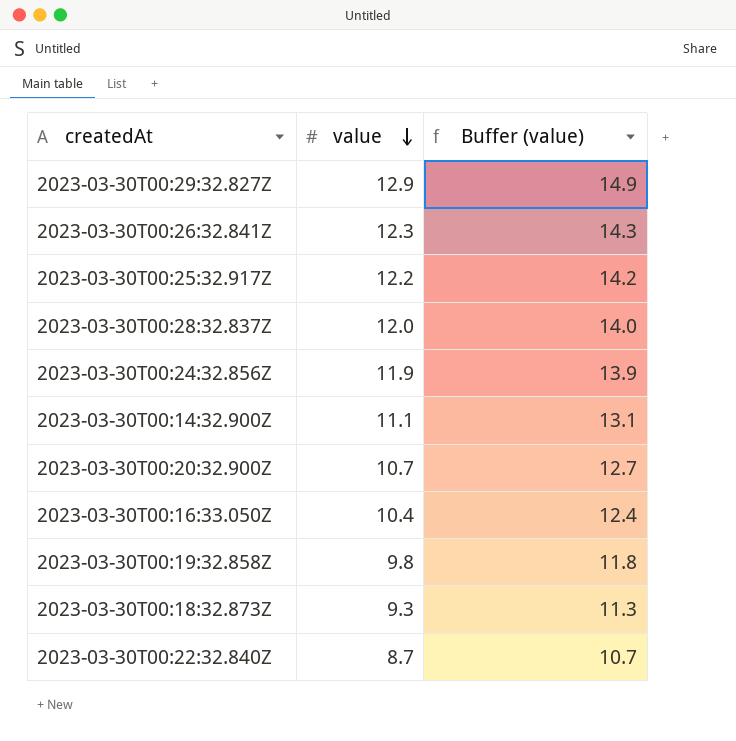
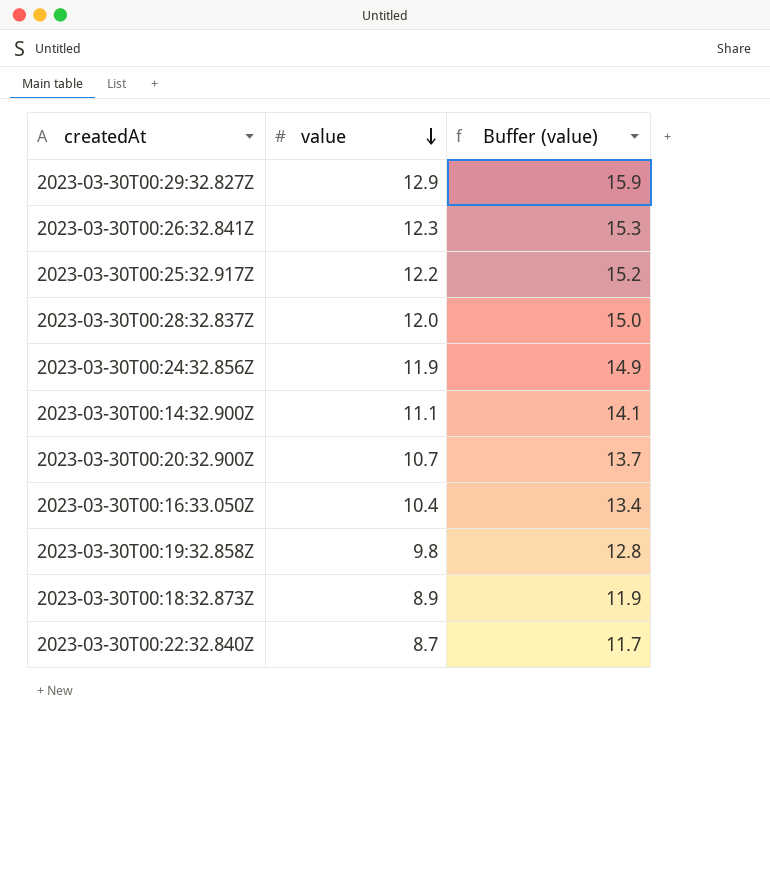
column Buffer (value) | formula: [value] + 2 -> [value] + 3
2023-03-30T00:18:32.873Z | value: 9.3 -> 8.9

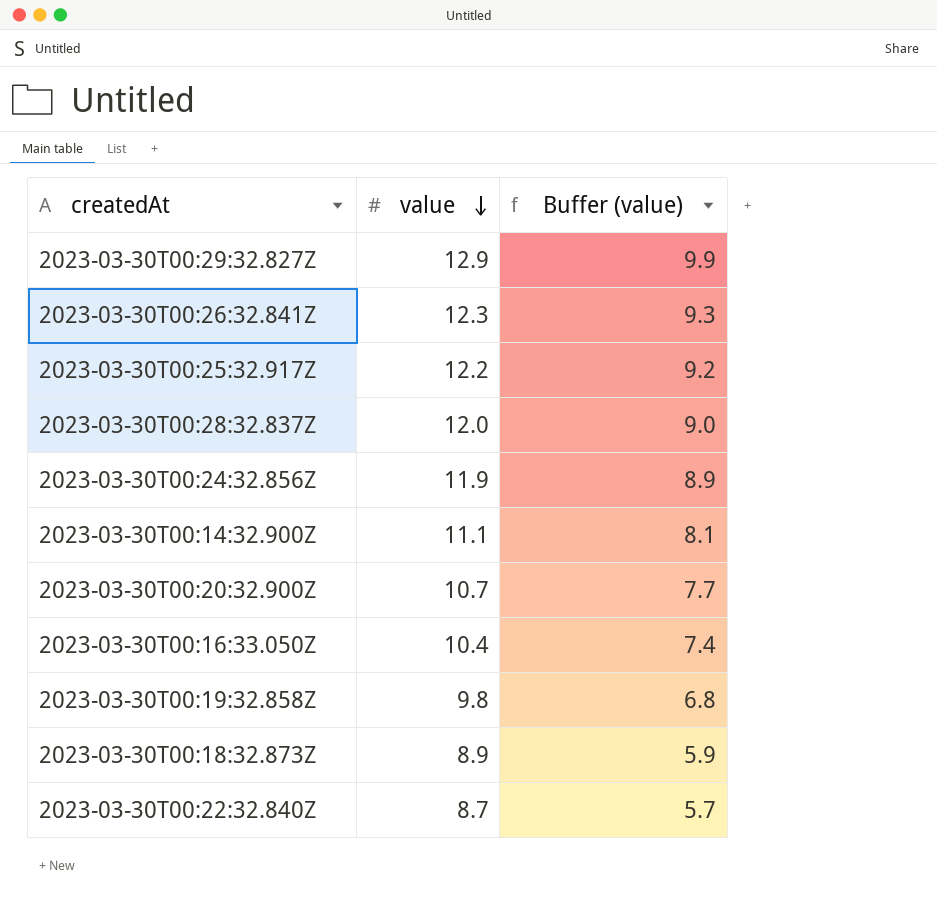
column Buffer (value) | formula: [value] + 3 -> [value] - 3

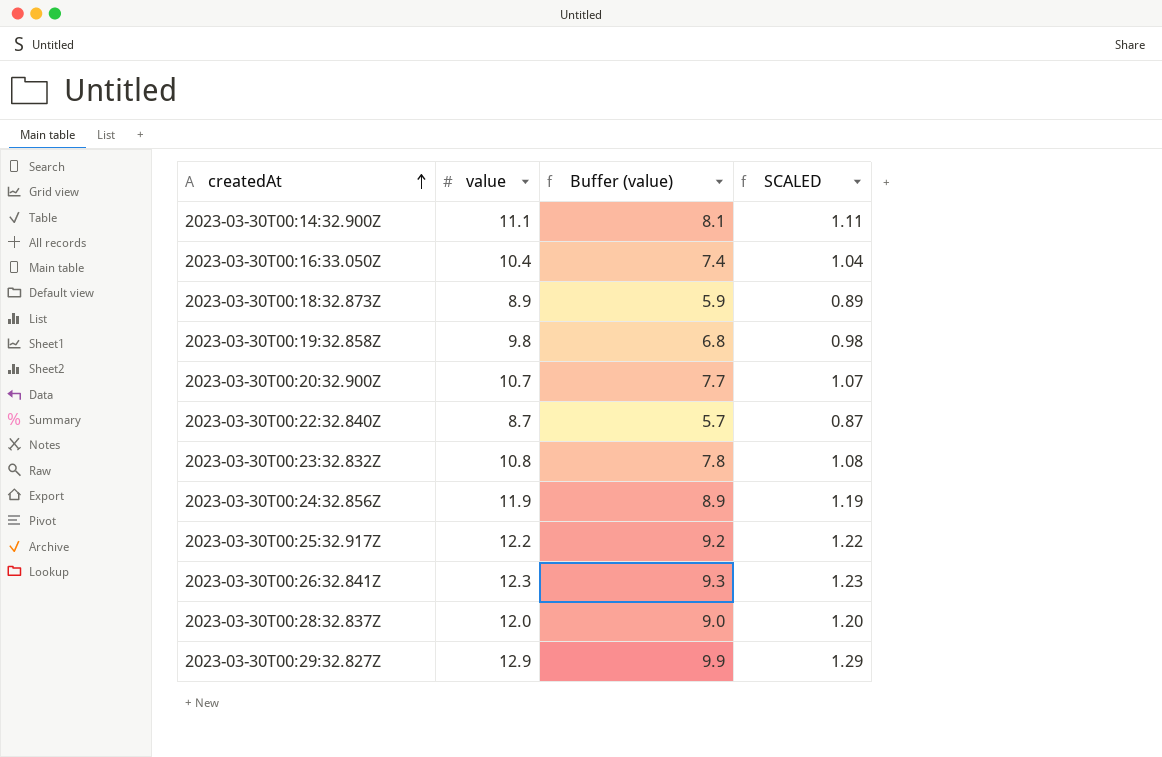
row order: value descending -> createdAt ascending
column SCALED | formula: none -> [value] * 0.1
row 2023-03-30T00:23:32.832Z: none -> 10.8 | 7.8 | 1.08

